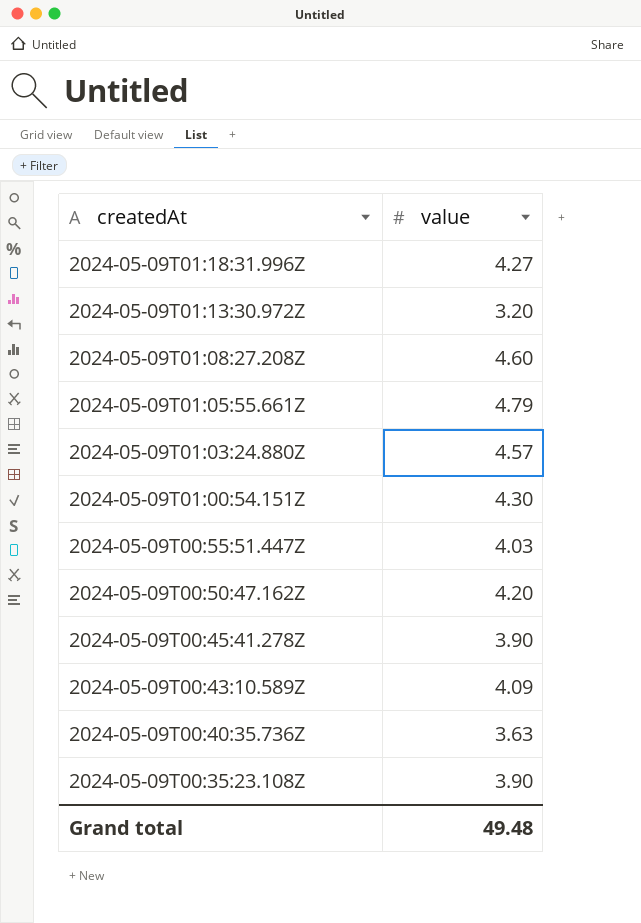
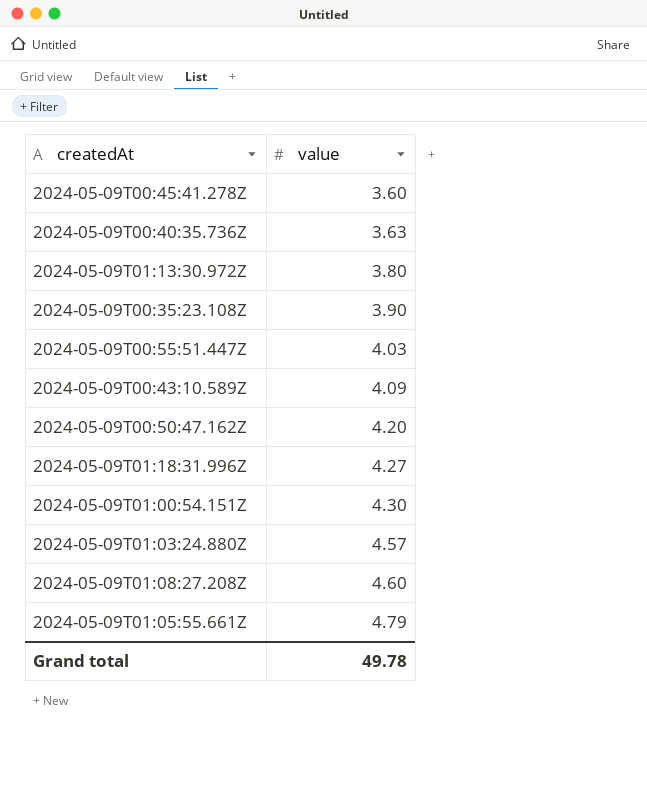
row order: createdAt descending -> value ascending
2024-05-09T00:45:41.278Z | value: 3.90 -> 3.60
2024-05-09T01:13:30.972Z | value: 3.20 -> 3.80
Grand total | value: 49.48 -> 49.78

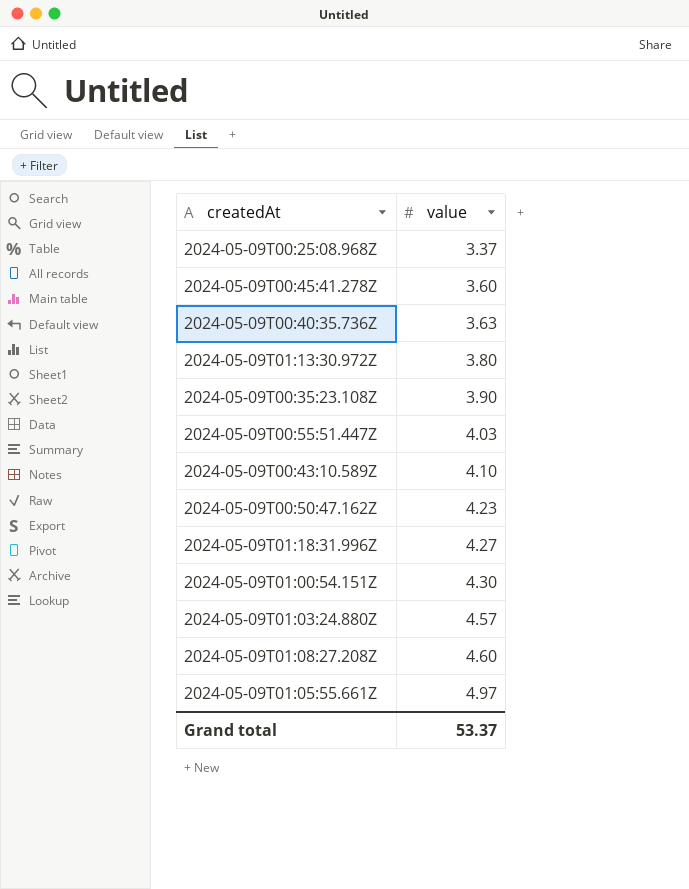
row 2024-05-09T00:25:08.968Z: none -> 3.37
2024-05-09T00:43:10.589Z | value: 4.09 -> 4.10
2024-05-09T00:50:47.162Z | value: 4.20 -> 4.23
2024-05-09T01:05:55.661Z | value: 4.79 -> 4.97
Grand total | value: 49.78 -> 53.37

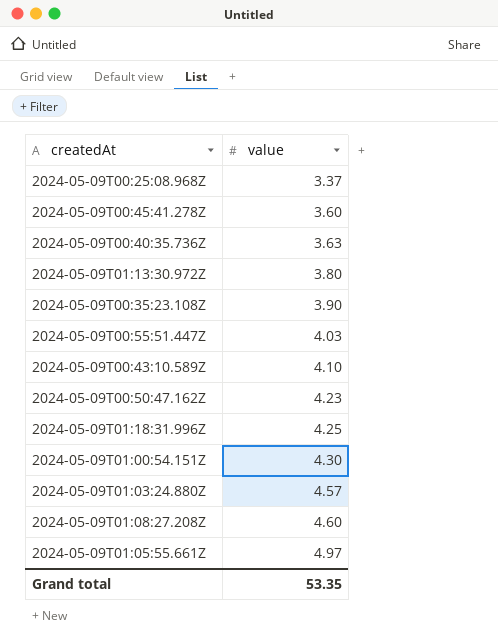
2024-05-09T01:18:31.996Z | value: 4.27 -> 4.25
Grand total | value: 53.37 -> 53.35

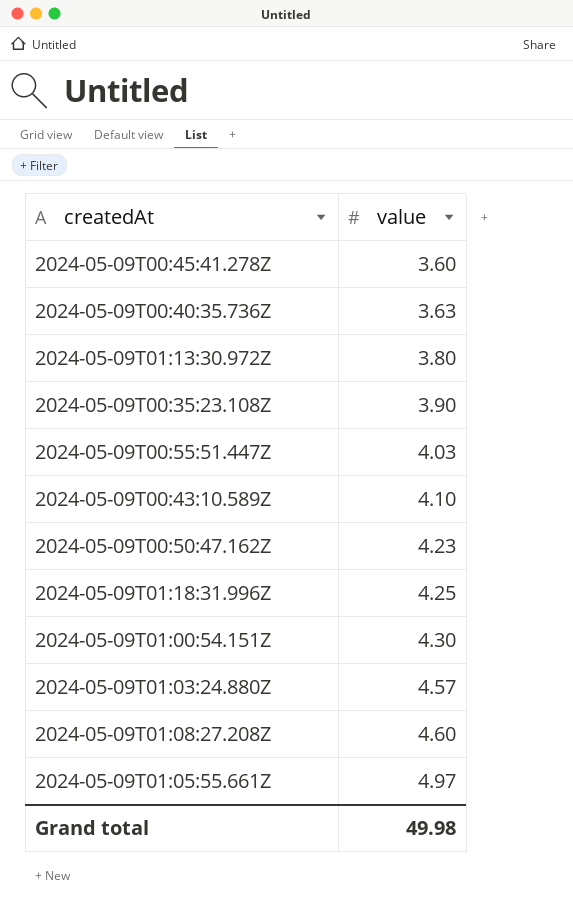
row 2024-05-09T00:25:08.968Z: 3.37 -> none
Grand total | value: 53.35 -> 49.98

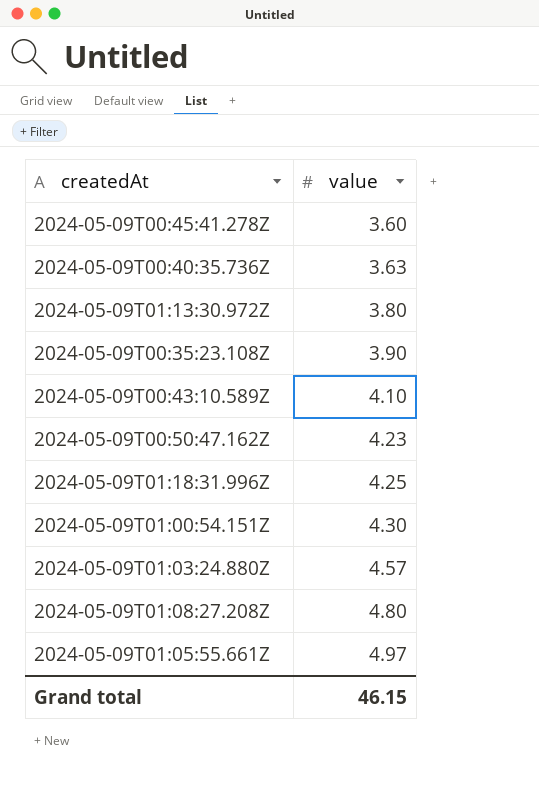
row 2024-05-09T00:55:51.447Z: 4.03 -> none
2024-05-09T01:08:27.208Z | value: 4.60 -> 4.80
Grand total | value: 49.98 -> 46.15

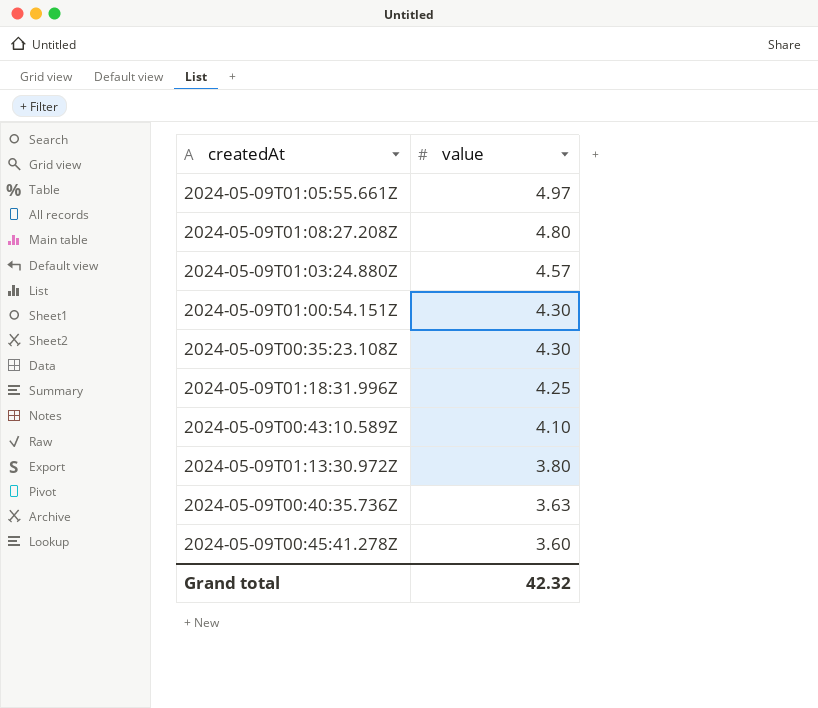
row order: value ascending -> value descending
row 2024-05-09T00:50:47.162Z: 4.23 -> none
2024-05-09T00:35:23.108Z | value: 3.90 -> 4.30
Grand total | value: 46.15 -> 42.32

